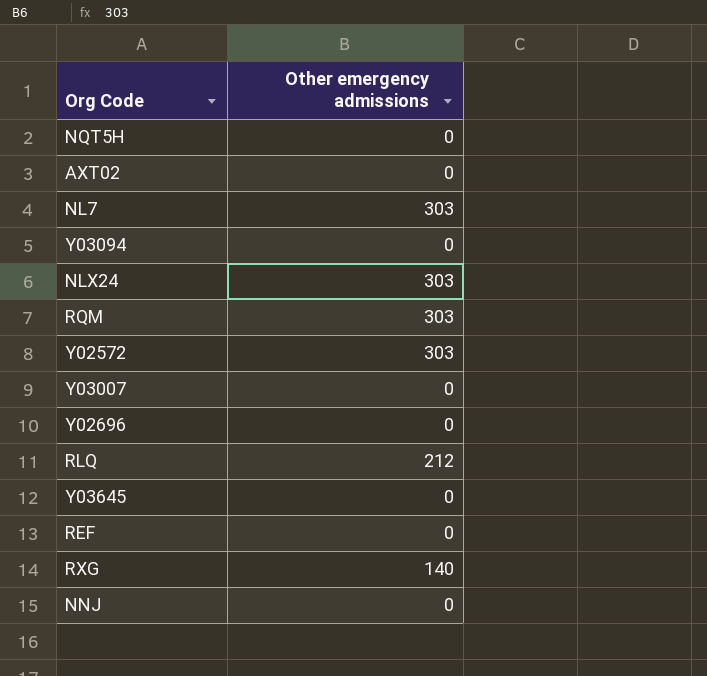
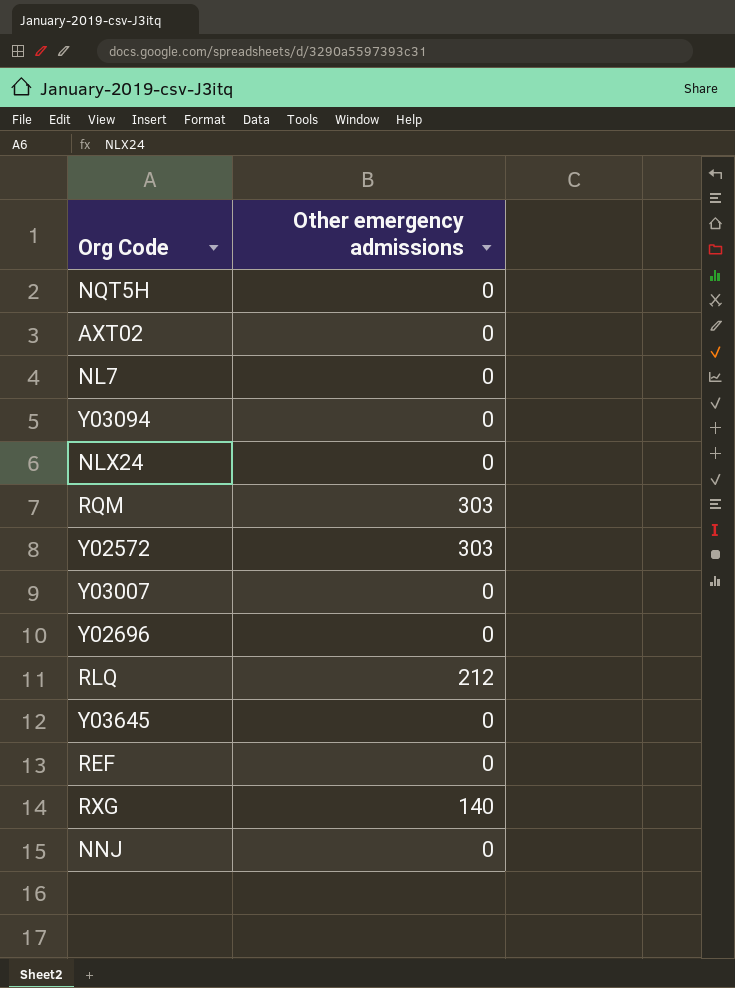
NL7 | Other emergency admissions: 303 -> 0
NLX24 | Other emergency admissions: 303 -> 0

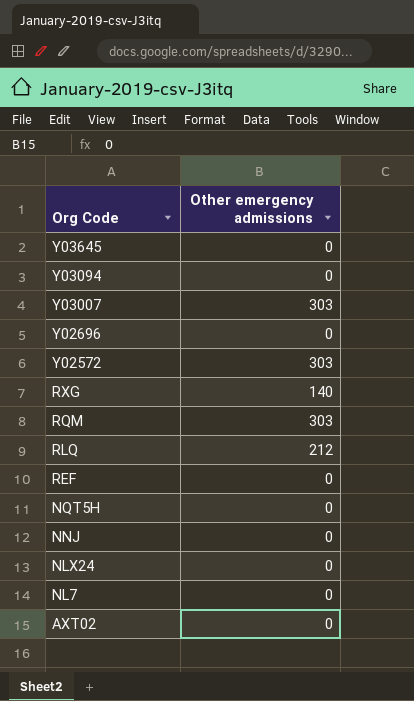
row order: none -> Org Code descending
Y03007 | Other emergency admissions: 0 -> 303

